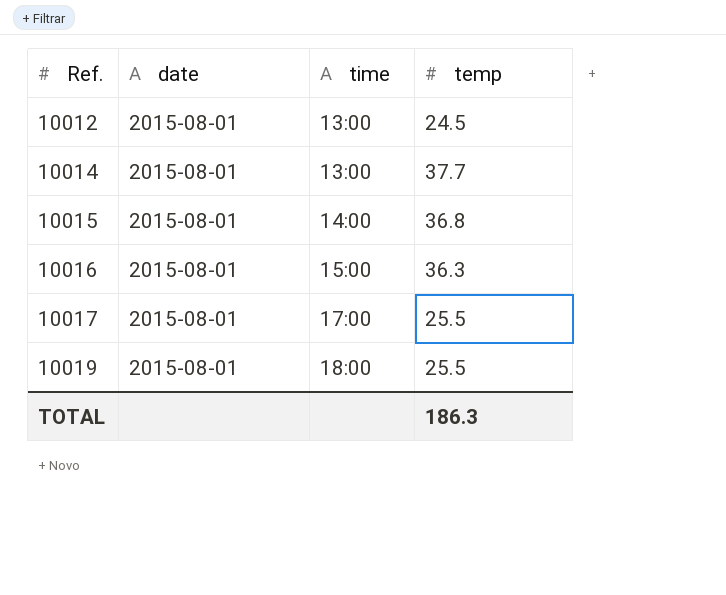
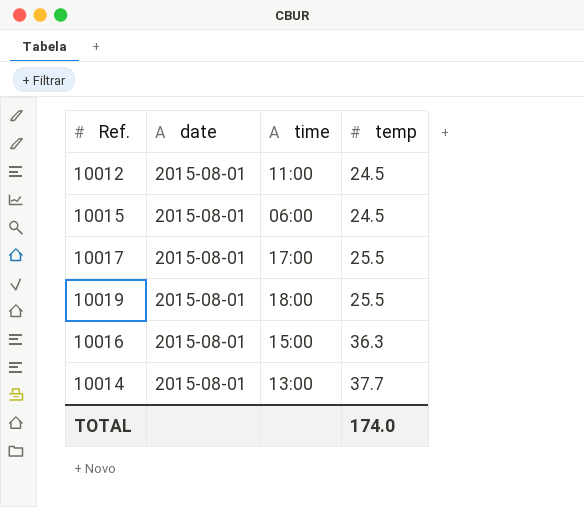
row order: Ref. ascending -> temp ascending
10012 | time: 13:00 -> 11:00
10015 | time: 14:00 -> 06:00
10015 | temp: 36.8 -> 24.5
TOTAL | temp: 186.3 -> 174.0

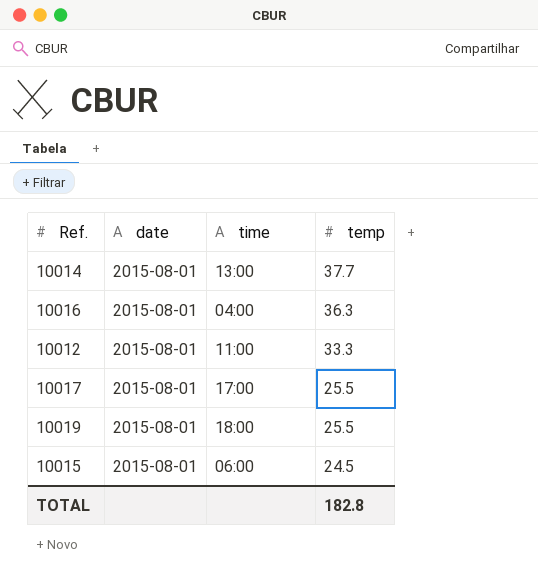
row order: temp ascending -> temp descending
10016 | time: 15:00 -> 04:00
10012 | temp: 24.5 -> 33.3
TOTAL | temp: 174.0 -> 182.8

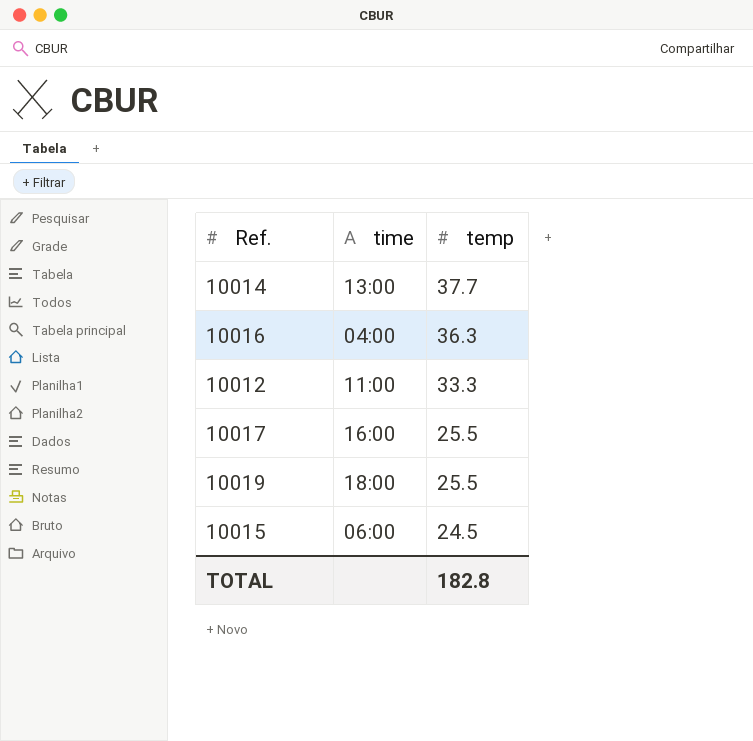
column date | position: 2 -> none
10017 | time: 17:00 -> 16:00

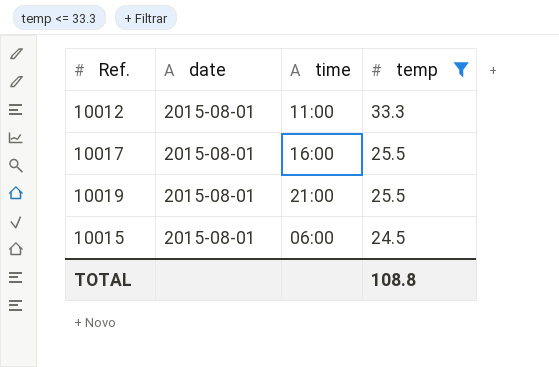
filter: none -> temp <= 33.3
column date | position: none -> 2
10019 | time: 18:00 -> 21:00
TOTAL | temp: 182.8 -> 108.8

